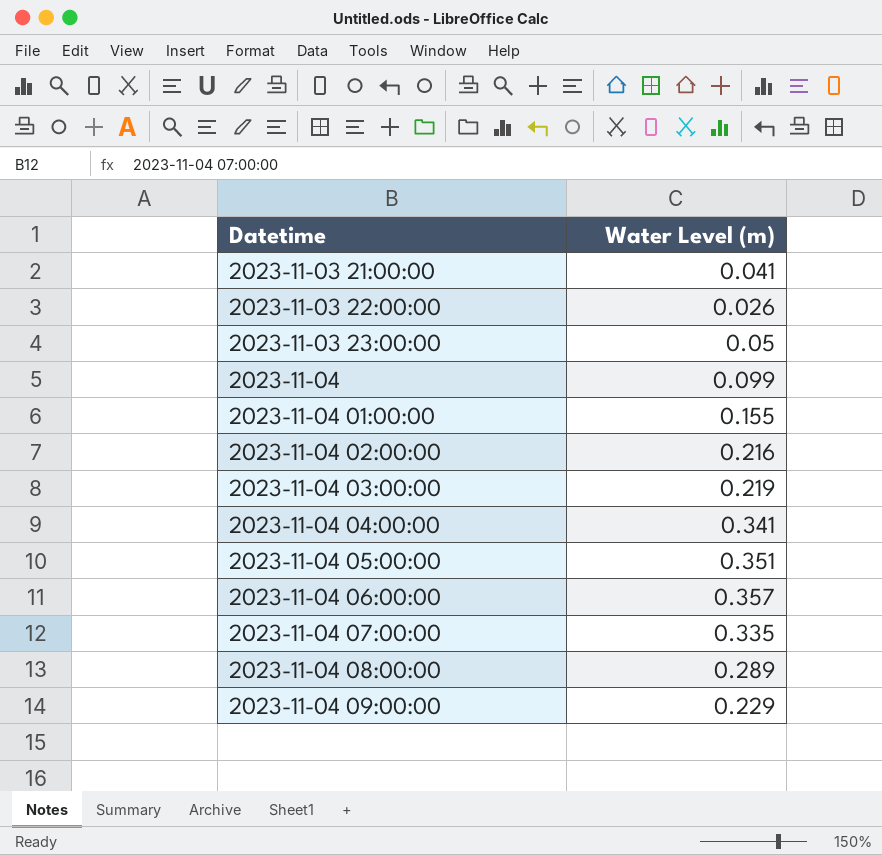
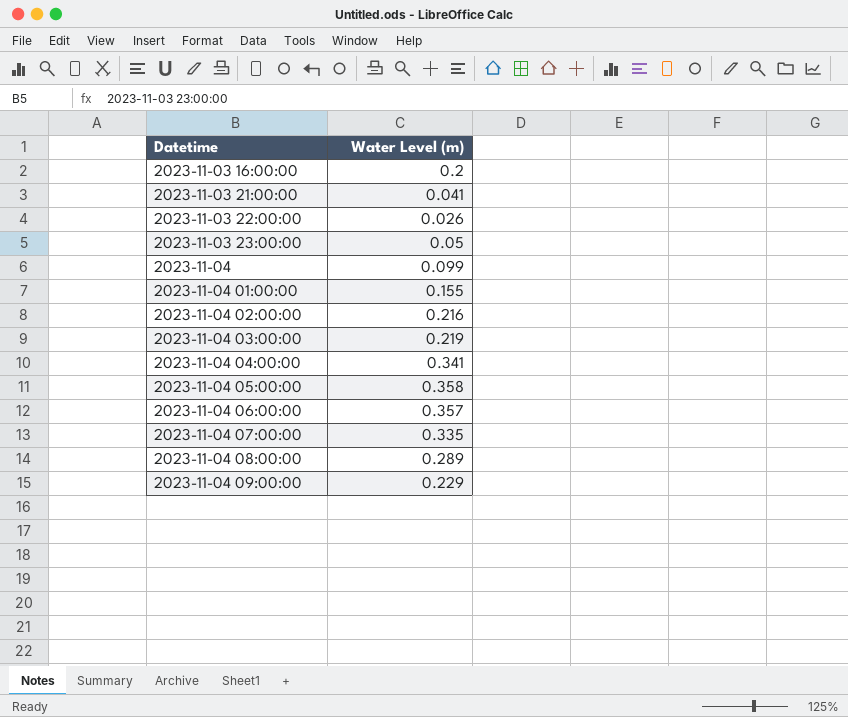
row 2023-11-03 16:00:00: none -> 0.2
2023-11-04 05:00:00 | Water Level (m): 0.351 -> 0.358

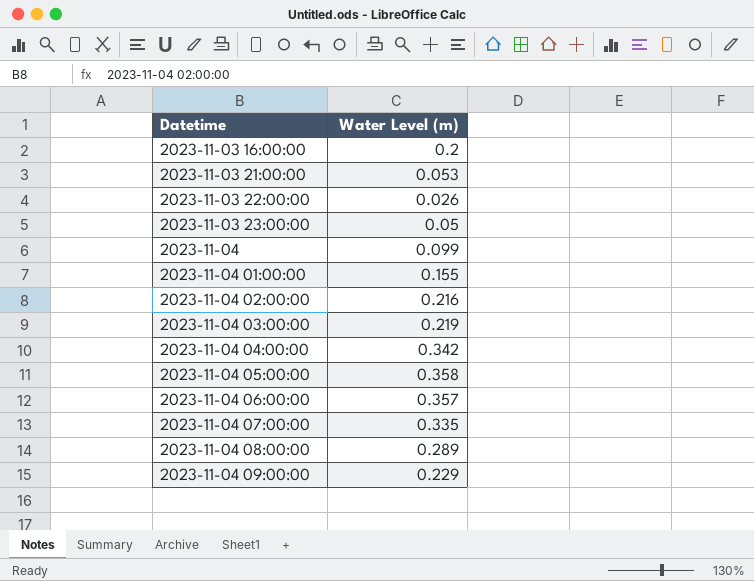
2023-11-03 21:00:00 | Water Level (m): 0.041 -> 0.053
2023-11-04 04:00:00 | Water Level (m): 0.341 -> 0.342

